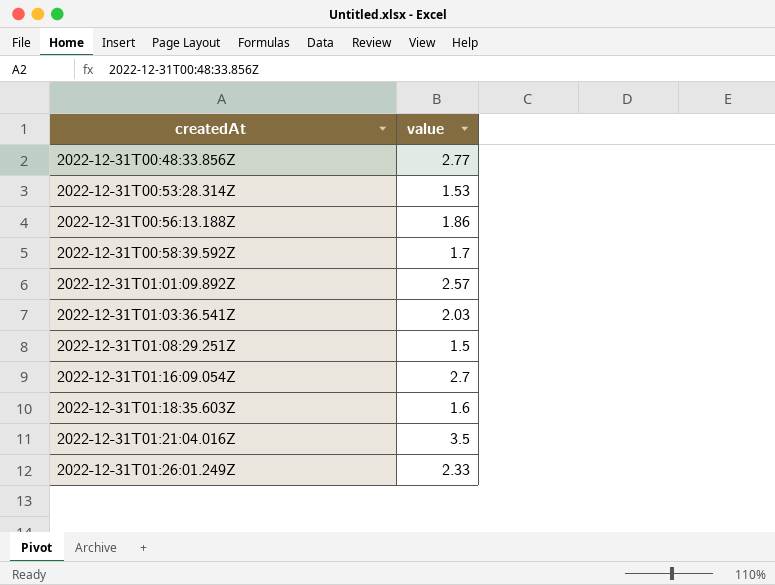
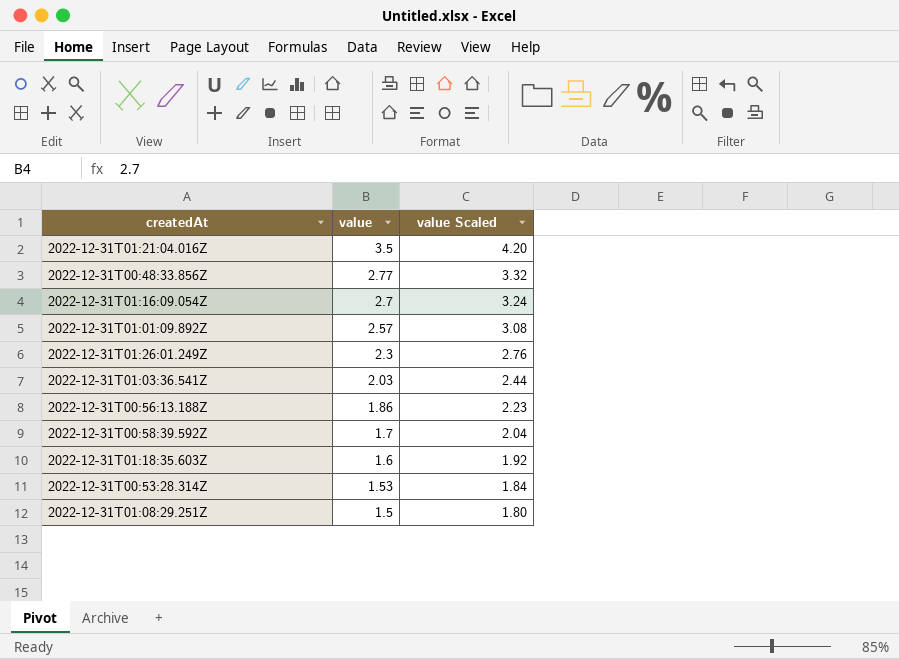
row order: createdAt ascending -> value descending
column value Scaled | formula: none -> [value] * 1.2
2022-12-31T01:26:01.249Z | value: 2.33 -> 2.3

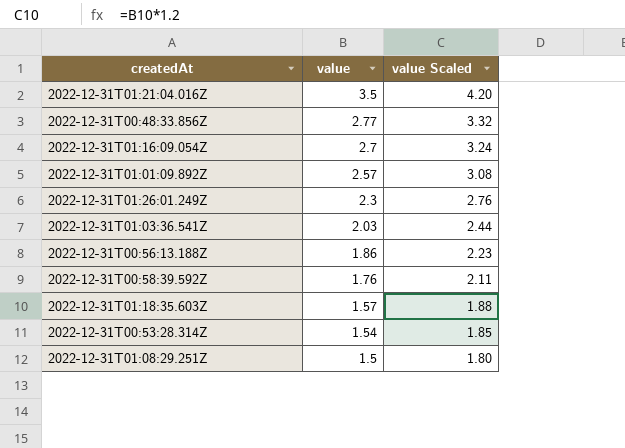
2022-12-31T00:58:39.592Z | value: 1.7 -> 1.76
2022-12-31T00:58:39.592Z | value Scaled: 2.04 -> 2.11
2022-12-31T01:18:35.603Z | value: 1.6 -> 1.57
2022-12-31T01:18:35.603Z | value Scaled: 1.92 -> 1.88
2022-12-31T00:53:28.314Z | value: 1.53 -> 1.54
2022-12-31T00:53:28.314Z | value Scaled: 1.84 -> 1.85

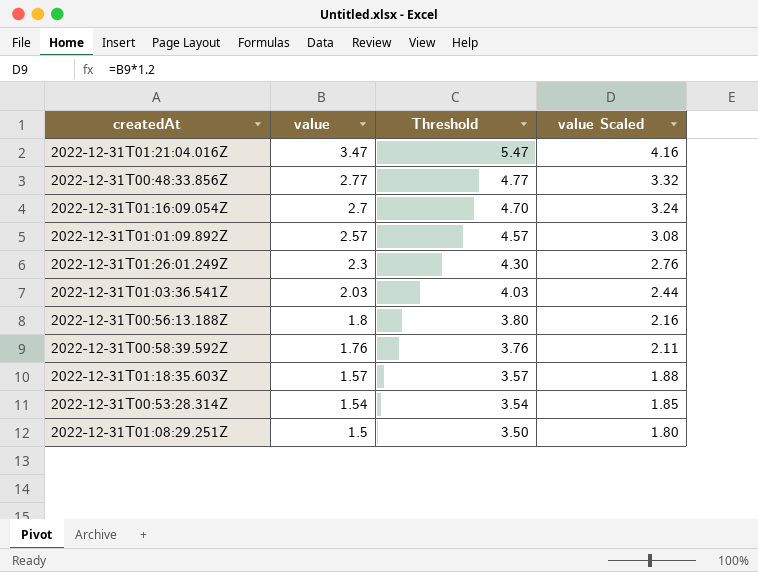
column Threshold | formula: none -> [value] + 2
2022-12-31T01:21:04.016Z | value: 3.5 -> 3.47
2022-12-31T01:21:04.016Z | value Scaled: 4.20 -> 4.16
2022-12-31T00:56:13.188Z | value: 1.86 -> 1.8
2022-12-31T00:56:13.188Z | value Scaled: 2.23 -> 2.16

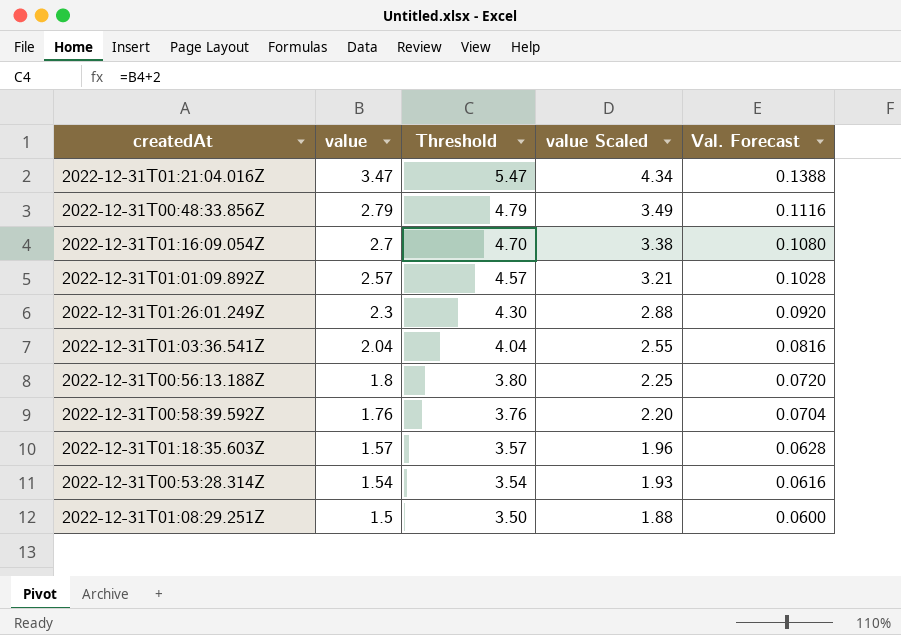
column value Scaled | formula: [value] * 1.2 -> [value] * 1.25
column Val. Forecast | formula: none -> [value] * 0.04
2022-12-31T00:48:33.856Z | value: 2.77 -> 2.79
2022-12-31T00:48:33.856Z | Threshold: 4.77 -> 4.79
2022-12-31T01:03:36.541Z | value: 2.03 -> 2.04
2022-12-31T01:03:36.541Z | Threshold: 4.03 -> 4.04

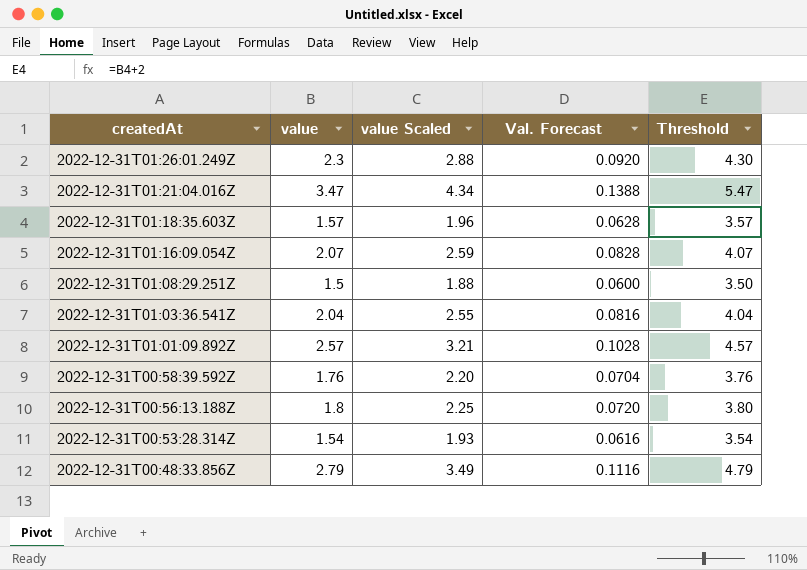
row order: value descending -> createdAt descending
column Threshold | position: 3 -> 5
2022-12-31T01:16:09.054Z | value: 2.7 -> 2.07
2022-12-31T01:16:09.054Z | value Scaled: 3.38 -> 2.59
2022-12-31T01:16:09.054Z | Val. Forecast: 0.1080 -> 0.0828
2022-12-31T01:16:09.054Z | Threshold: 4.70 -> 4.07

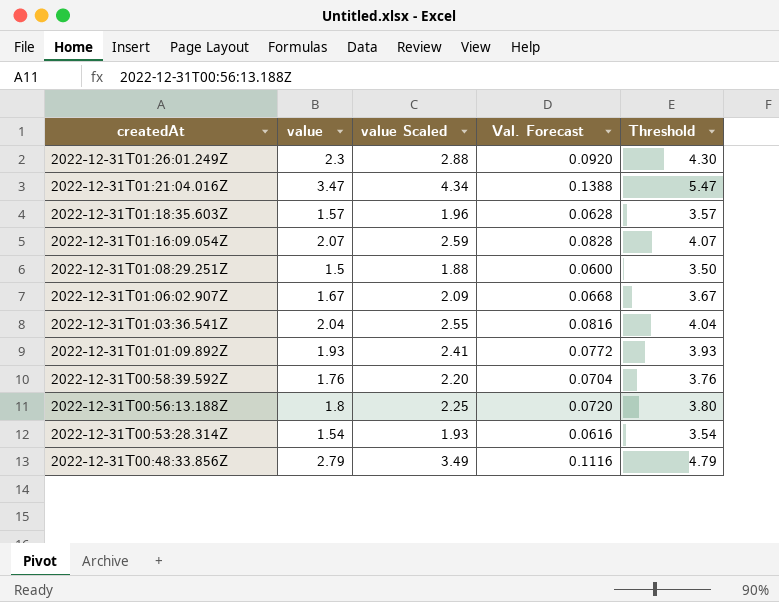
row 2022-12-31T01:06:02.907Z: none -> 1.67 | 2.09 | 0.0668 | 3.67
2022-12-31T01:01:09.892Z | value: 2.57 -> 1.93
2022-12-31T01:01:09.892Z | value Scaled: 3.21 -> 2.41
2022-12-31T01:01:09.892Z | Val. Forecast: 0.1028 -> 0.0772
2022-12-31T01:01:09.892Z | Threshold: 4.57 -> 3.93

